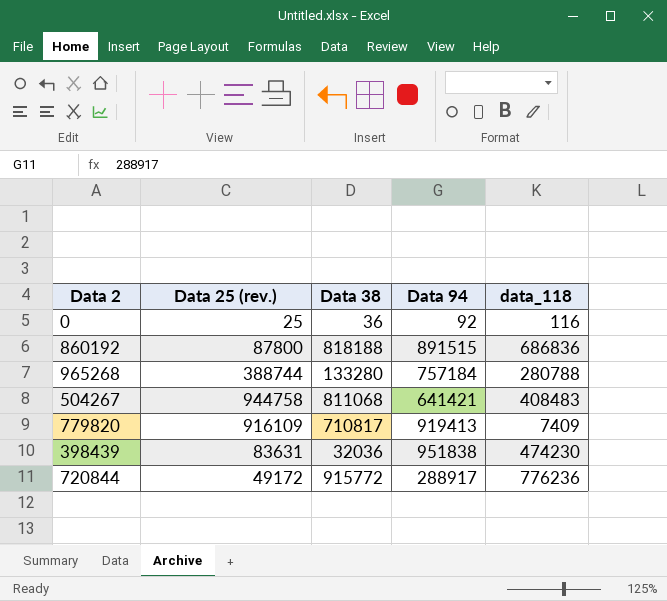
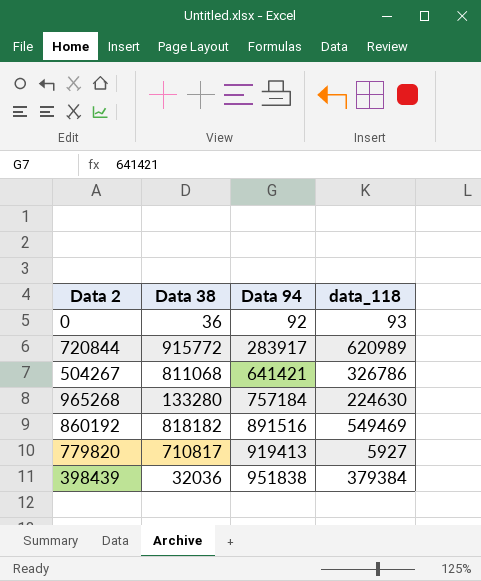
row order: none -> Data 94 ascending
column Data 25 (rev.) | position: 2 -> none
0 | data_118: 116 -> 93
720844 | Data 94: 288917 -> 283917
720844 | data_118: 776236 -> 620989
504267 | data_118: 408483 -> 326786
965268 | data_118: 280788 -> 224630
860192 | Data 38: 818188 -> 818182
860192 | Data 94: 891515 -> 891516
860192 | data_118: 686836 -> 549469
779820 | data_118: 7409 -> 5927
398439 | data_118: 474230 -> 379384

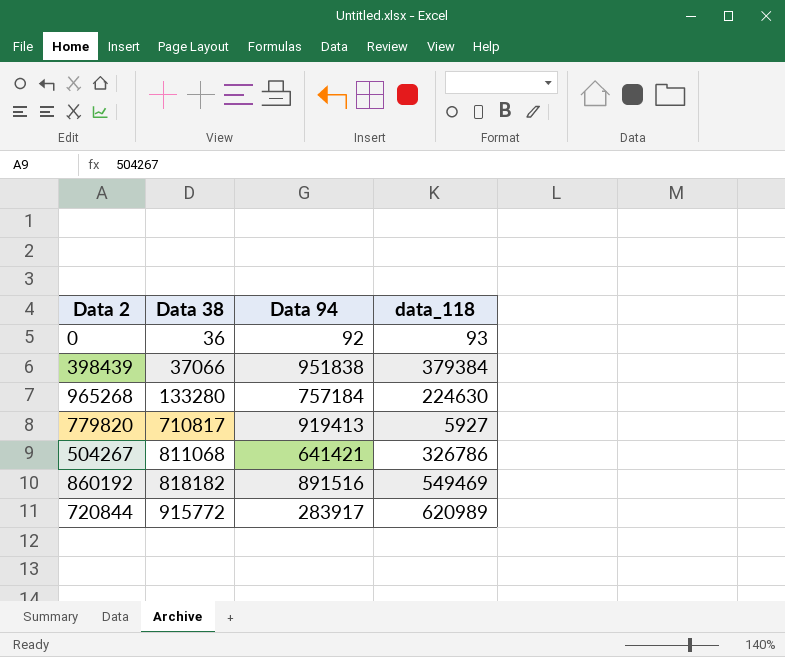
row order: Data 94 ascending -> Data 38 ascending
398439 | Data 38: 32036 -> 37066

